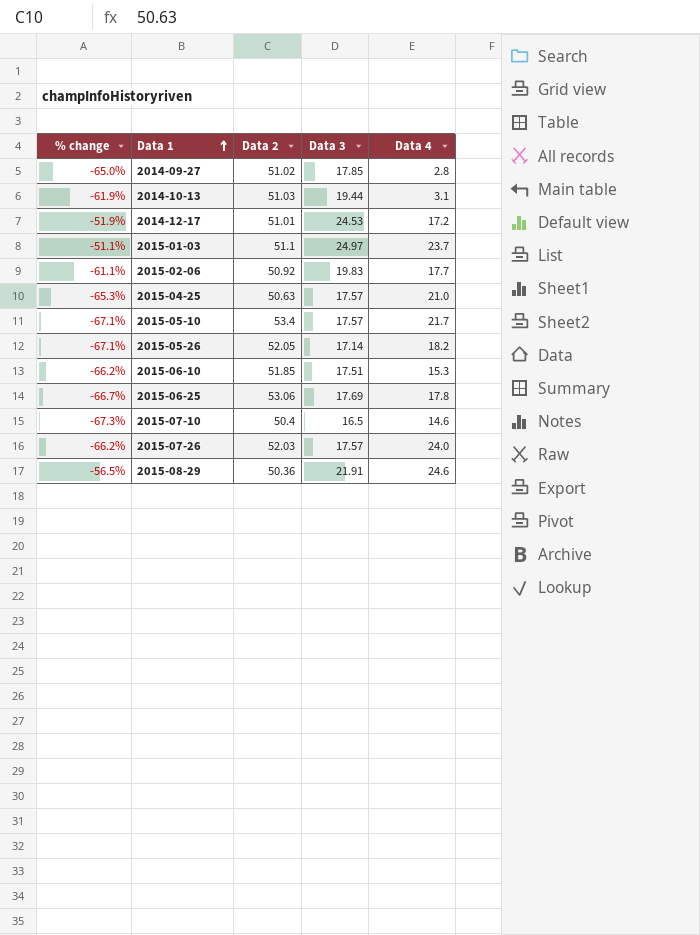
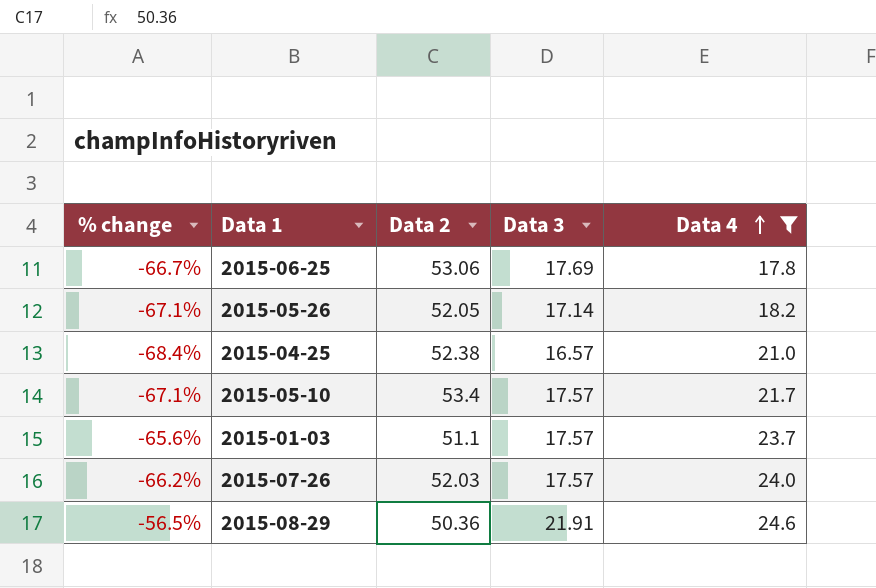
filter: none -> Data 4 >= 17.8
row order: Data 1 ascending -> Data 4 ascending
2015-04-25 | % change: -65.3% -> -68.4%
2015-04-25 | Data 2: 50.63 -> 52.38
2015-04-25 | Data 3: 17.57 -> 16.57
2015-01-03 | % change: -51.1% -> -65.6%
2015-01-03 | Data 3: 24.97 -> 17.57

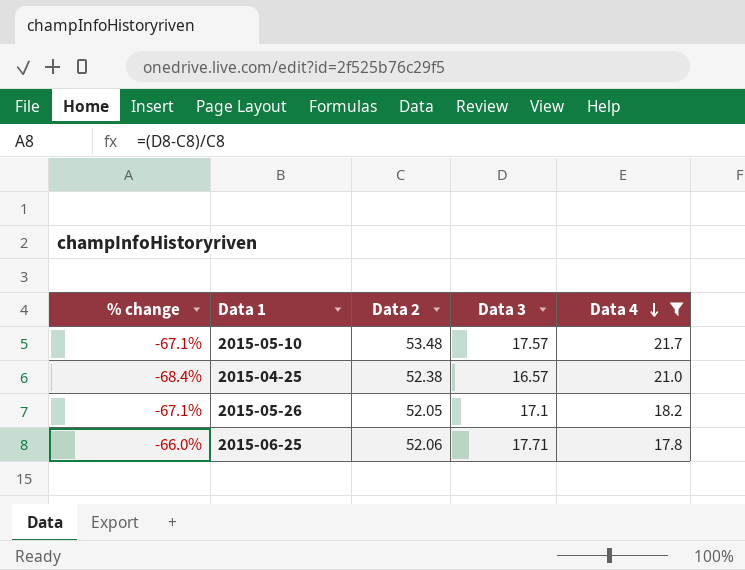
row order: Data 4 ascending -> Data 4 descending
row 2015-01-03: -65.6% | 51.1 | 17.57 | 23.7 -> none
row 2015-07-26: -66.2% | 52.03 | 17.57 | 24.0 -> none
row 2015-08-29: -56.5% | 50.36 | 21.91 | 24.6 -> none
2015-05-10 | Data 2: 53.4 -> 53.48
2015-05-26 | Data 3: 17.14 -> 17.1
2015-06-25 | % change: -66.7% -> -66.0%
2015-06-25 | Data 2: 53.06 -> 52.06
2015-06-25 | Data 3: 17.69 -> 17.71

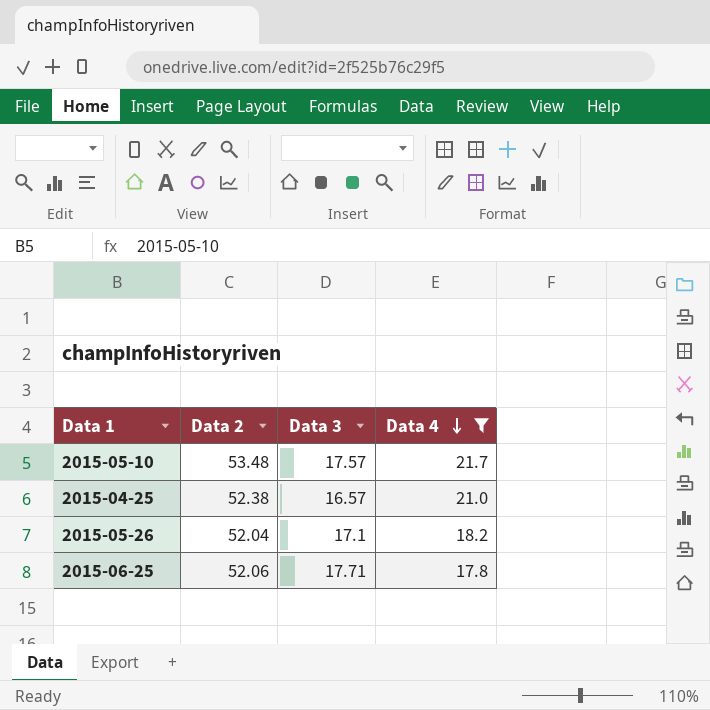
column % change | formula: ([Data 3] - [Data 2]) / [Data 2] -> none
2015-05-26 | Data 2: 52.05 -> 52.04

